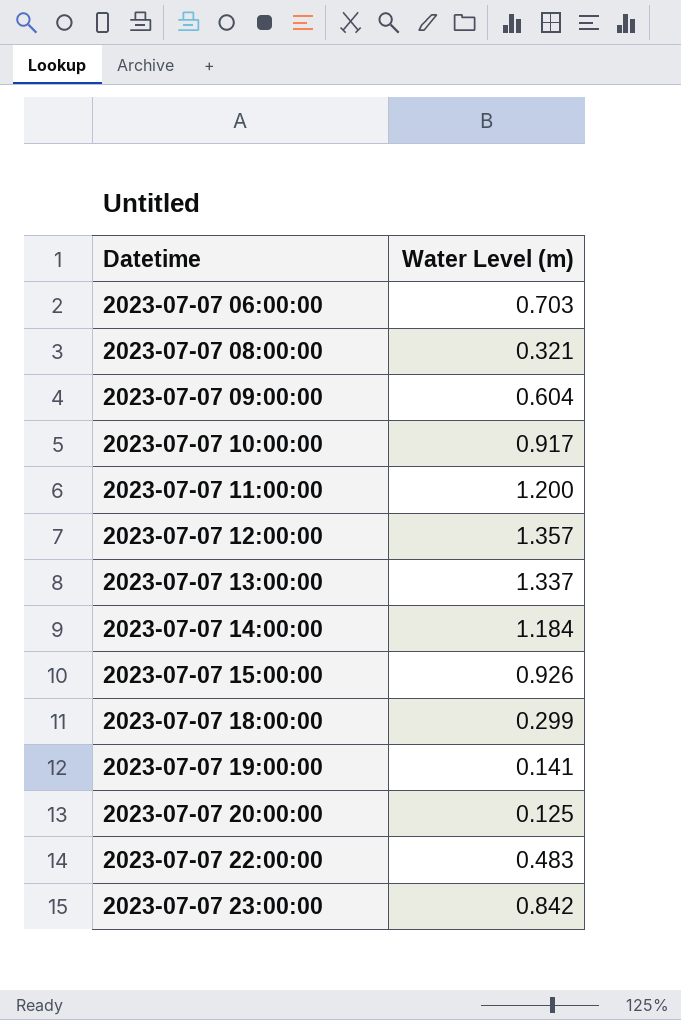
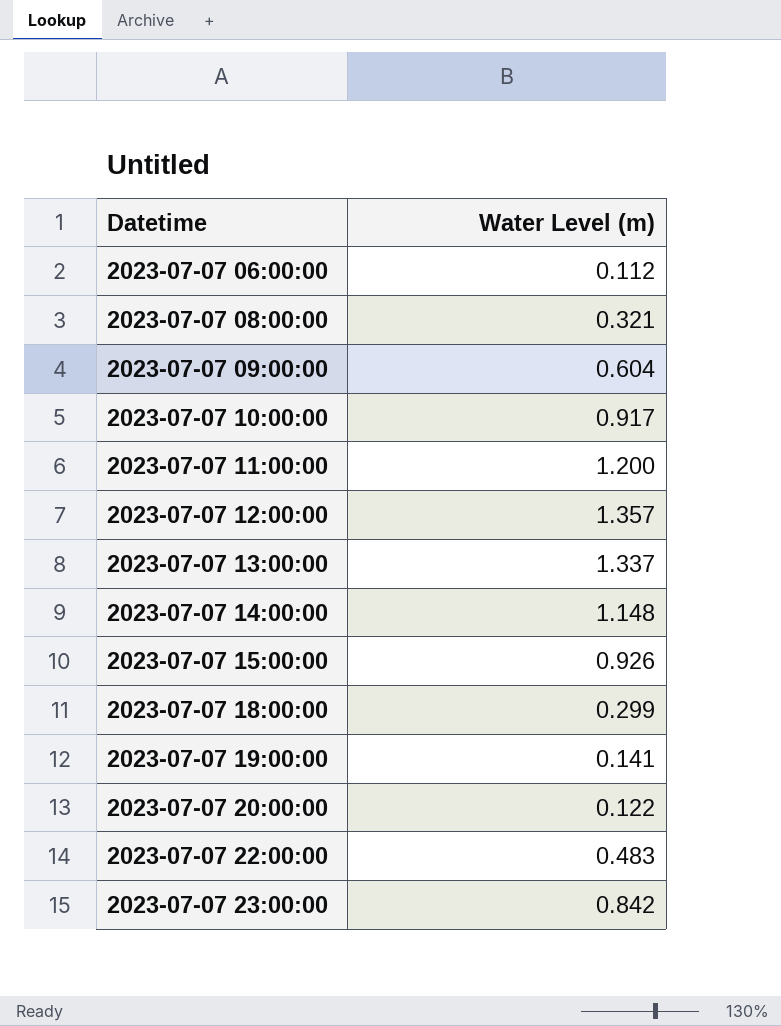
2023-07-07 06:00:00 | Water Level (m): 0.703 -> 0.112
2023-07-07 14:00:00 | Water Level (m): 1.184 -> 1.148
2023-07-07 20:00:00 | Water Level (m): 0.125 -> 0.122

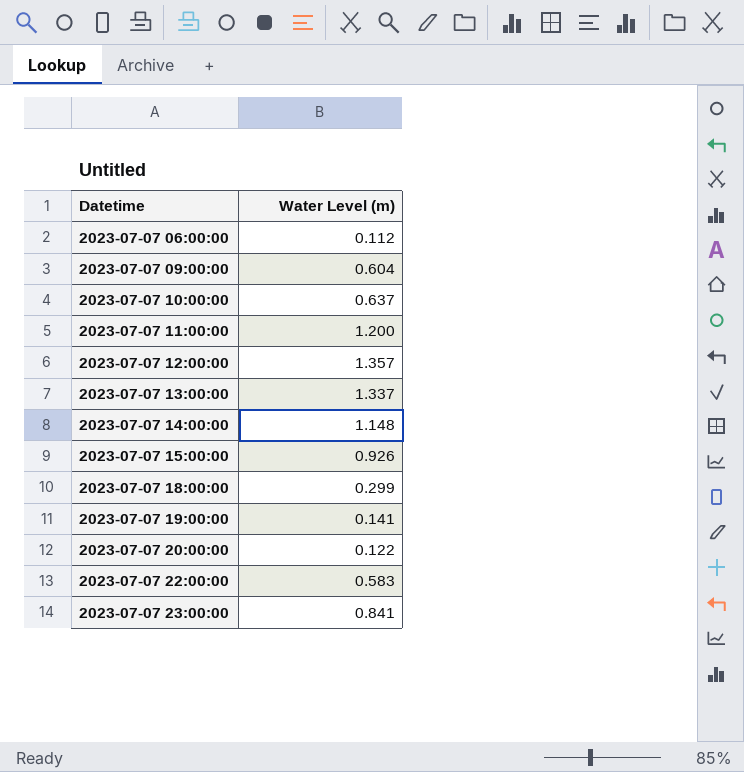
row 2023-07-07 08:00:00: 0.321 -> none
2023-07-07 10:00:00 | Water Level (m): 0.917 -> 0.637
2023-07-07 22:00:00 | Water Level (m): 0.483 -> 0.583
2023-07-07 23:00:00 | Water Level (m): 0.842 -> 0.841

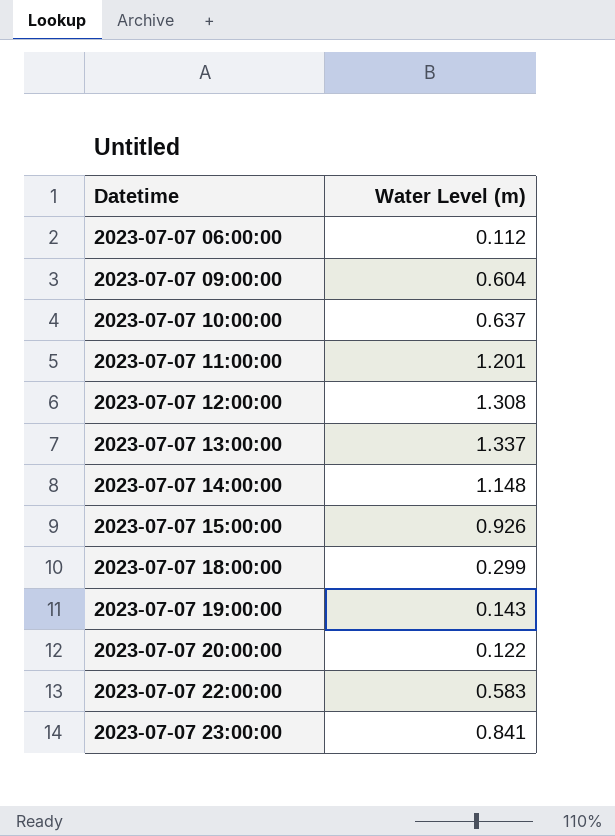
2023-07-07 11:00:00 | Water Level (m): 1.200 -> 1.201
2023-07-07 12:00:00 | Water Level (m): 1.357 -> 1.308
2023-07-07 19:00:00 | Water Level (m): 0.141 -> 0.143

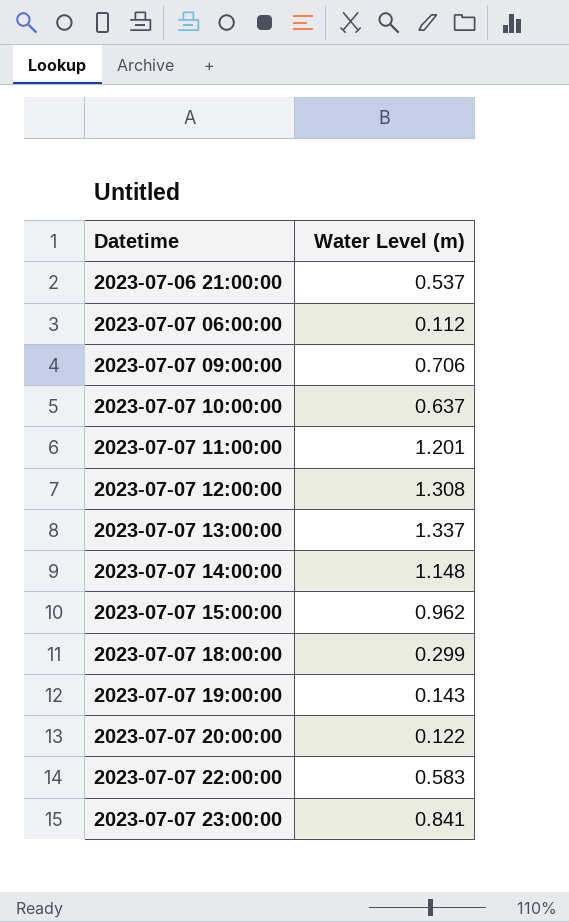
row 2023-07-06 21:00:00: none -> 0.537
2023-07-07 09:00:00 | Water Level (m): 0.604 -> 0.706
2023-07-07 15:00:00 | Water Level (m): 0.926 -> 0.962

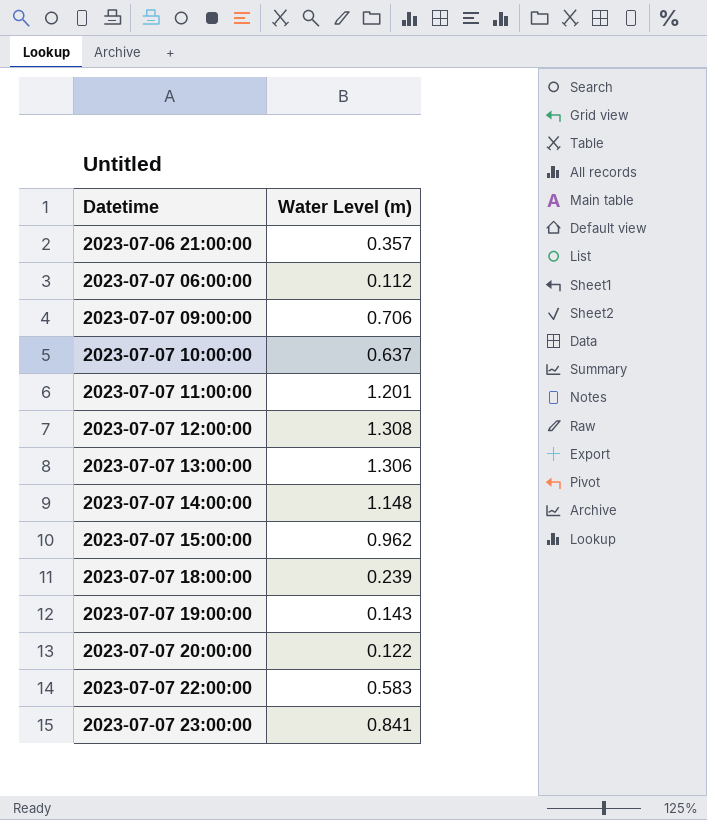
2023-07-06 21:00:00 | Water Level (m): 0.537 -> 0.357
2023-07-07 13:00:00 | Water Level (m): 1.337 -> 1.306
2023-07-07 18:00:00 | Water Level (m): 0.299 -> 0.239

